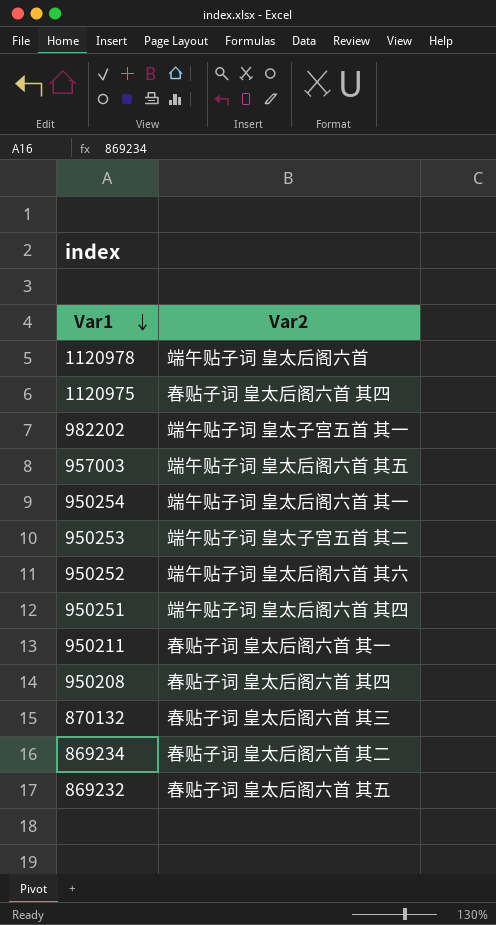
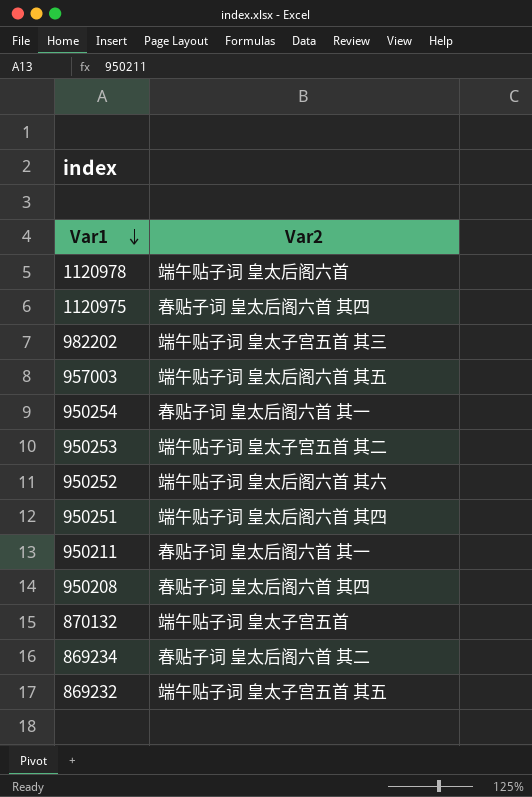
982202 | Var2: 端午贴子词 皇太子宫五首 其一 -> 端午贴子词 皇太子宫五首 其三
950254 | Var2: 端午贴子词 皇太后阁六首 其一 -> 春贴子词 皇太后阁六首 其一
870132 | Var2: 春贴子词 皇太后阁六首 其三 -> 端午贴子词 皇太子宫五首
869232 | Var2: 春贴子词 皇太后阁六首 其五 -> 端午贴子词 皇太子宫五首 其五

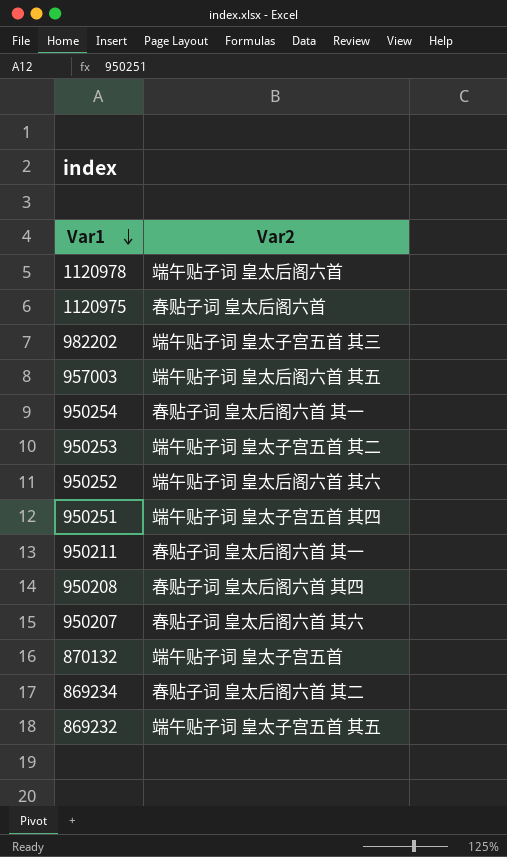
1120975 | Var2: 春贴子词 皇太后阁六首 其四 -> 春贴子词 皇太后阁六首
950251 | Var2: 端午贴子词 皇太后阁六首 其四 -> 端午贴子词 皇太子宫五首 其四
row 950207: none -> 春贴子词 皇太后阁六首 其六

